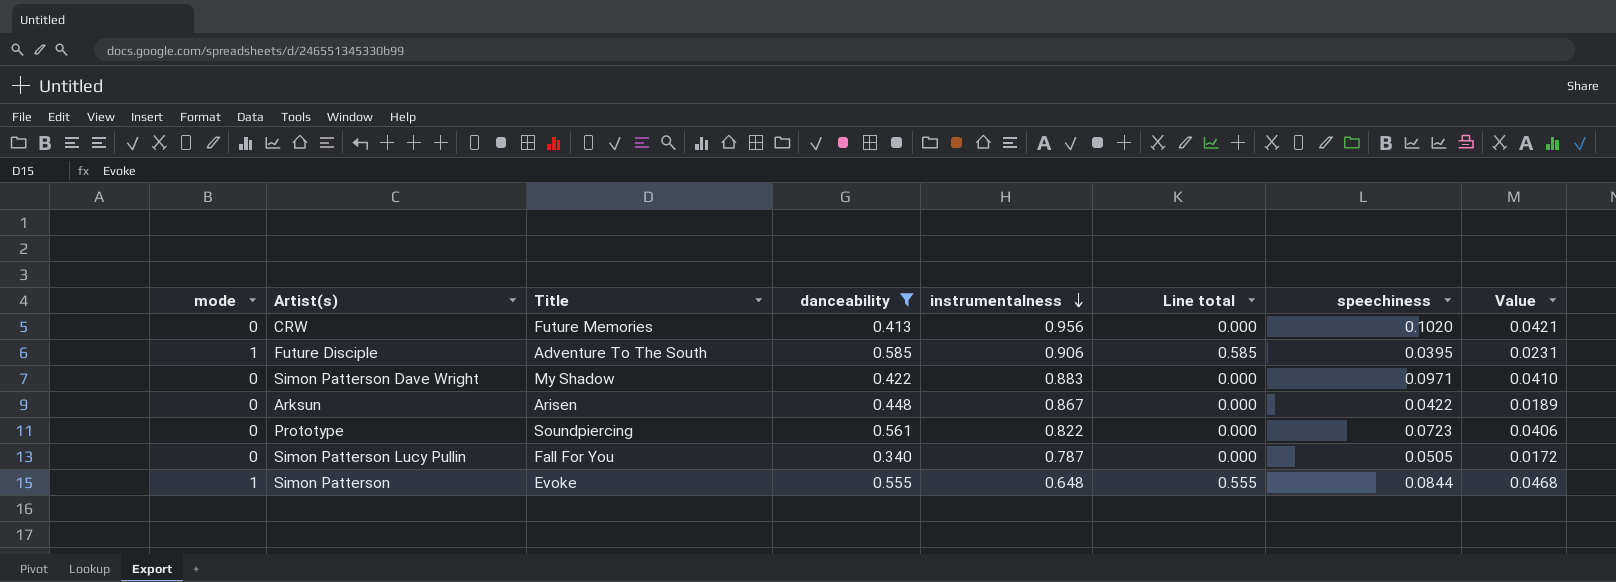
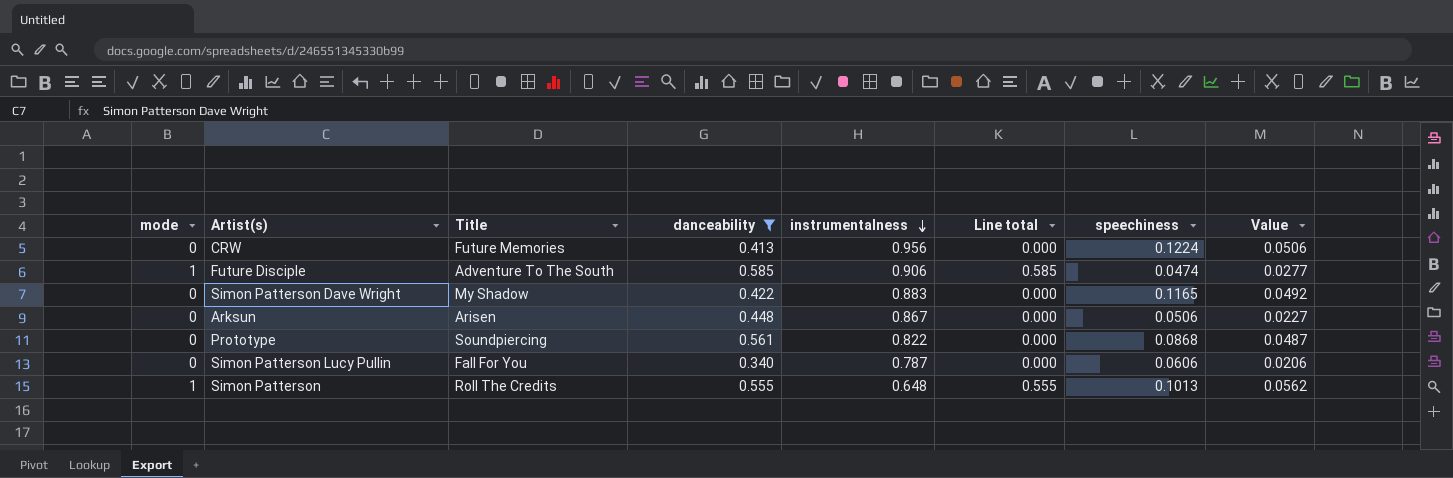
CRW | speechiness: 0.1020 -> 0.1224
CRW | Value: 0.0421 -> 0.0506
Future Disciple | speechiness: 0.0395 -> 0.0474
Future Disciple | Value: 0.0231 -> 0.0277
Simon Patterson Dave Wright | speechiness: 0.0971 -> 0.1165
Simon Patterson Dave Wright | Value: 0.0410 -> 0.0492
Arksun | speechiness: 0.0422 -> 0.0506
Arksun | Value: 0.0189 -> 0.0227
Prototype | speechiness: 0.0723 -> 0.0868
Prototype | Value: 0.0406 -> 0.0487
Simon Patterson Lucy Pullin | speechiness: 0.0505 -> 0.0606
Simon Patterson Lucy Pullin | Value: 0.0172 -> 0.0206
Simon Patterson | Title: Evoke -> Roll The Credits
Simon Patterson | speechiness: 0.0844 -> 0.1013
Simon Patterson | Value: 0.0468 -> 0.0562

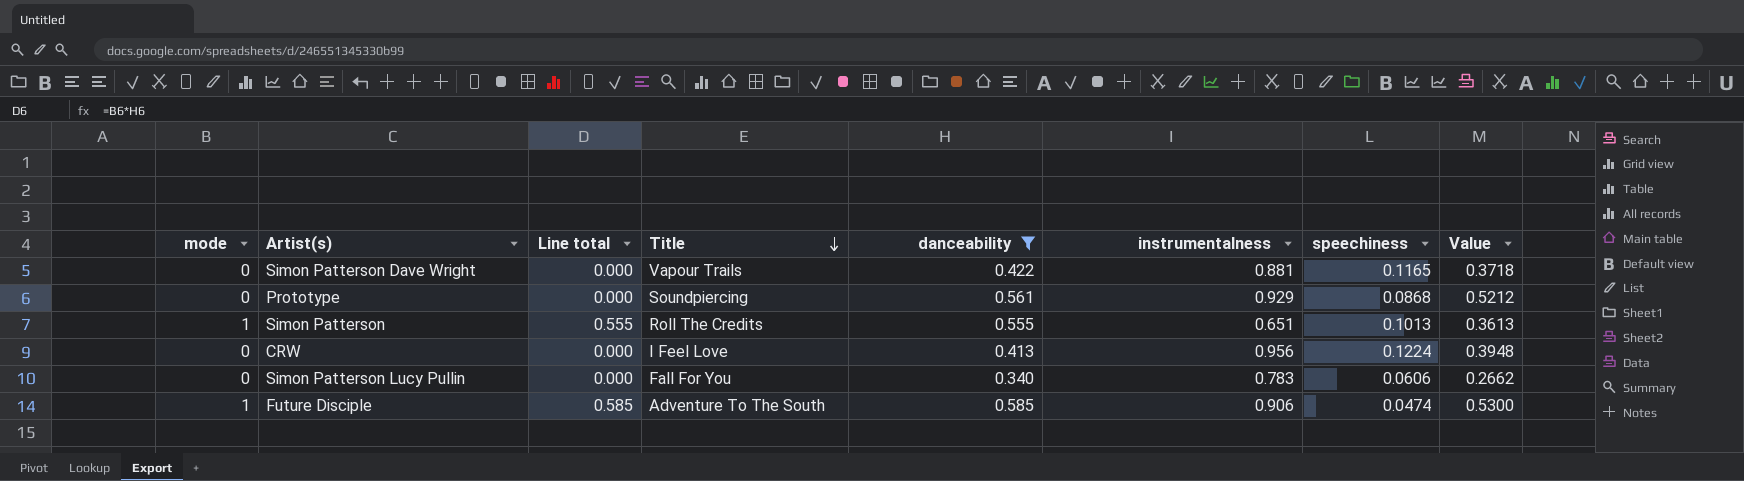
row order: instrumentalness descending -> Title descending
column Line total | position: 6 -> 3
column Value | formula: [danceability] * [speechiness] -> [danceability] * [instrumentalness]
row Arksun: 0 | Arisen | 0.448 | 0.867 | 0.000 | 0.0506 | 0.0227 -> none
Simon Patterson Dave Wright | Title: My Shadow -> Vapour Trails
Simon Patterson Dave Wright | instrumentalness: 0.883 -> 0.881
Prototype | instrumentalness: 0.822 -> 0.929
Simon Patterson | instrumentalness: 0.648 -> 0.651
CRW | Title: Future Memories -> I Feel Love
Simon Patterson Lucy Pullin | instrumentalness: 0.787 -> 0.783

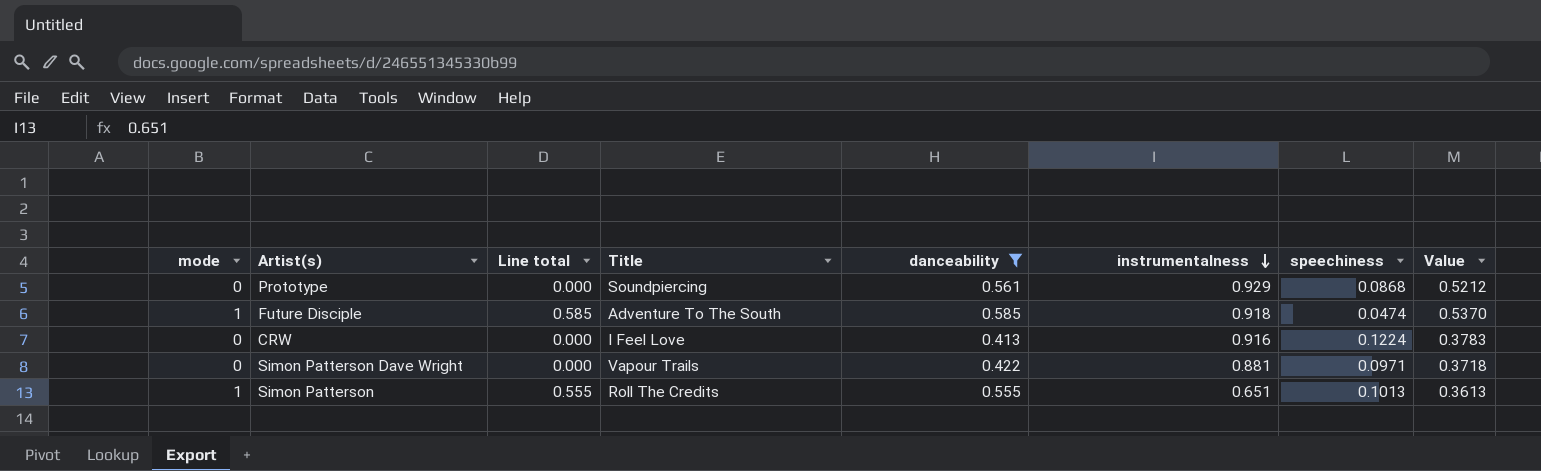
row order: Title descending -> instrumentalness descending
row Simon Patterson Lucy Pullin: 0 | 0.000 | Fall For You | 0.340 | 0.783 | 0.0606 | 0.2662 -> none
Future Disciple | instrumentalness: 0.906 -> 0.918
Future Disciple | Value: 0.5300 -> 0.5370
CRW | instrumentalness: 0.956 -> 0.916
CRW | Value: 0.3948 -> 0.3783
Simon Patterson Dave Wright | speechiness: 0.1165 -> 0.0971

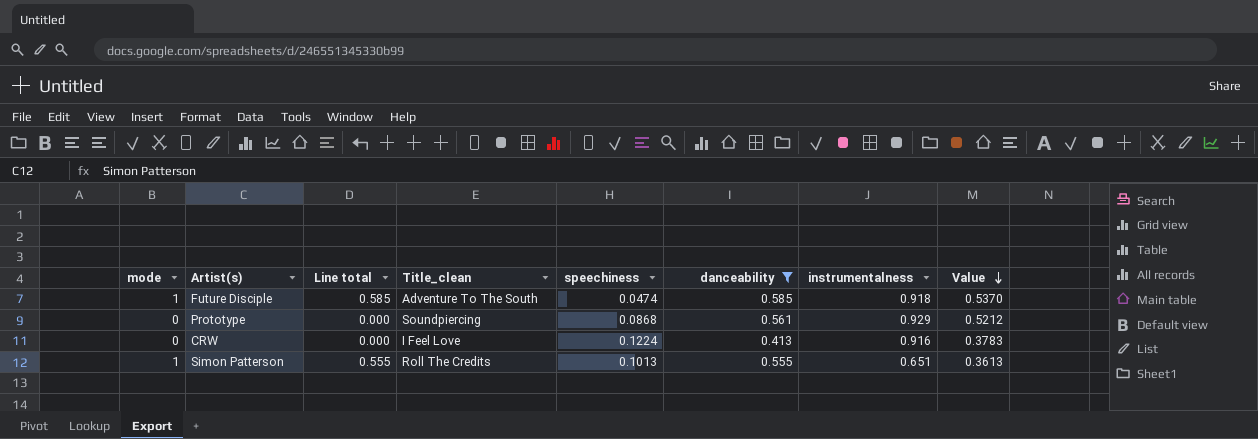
row order: instrumentalness descending -> Value descending
column name: Title -> Title_clean
column speechiness | position: 7 -> 5
row Simon Patterson Dave Wright: 0 | 0.000 | Vapour Trails | 0.422 | 0.881 | 0.0971 | 0.3718 -> none

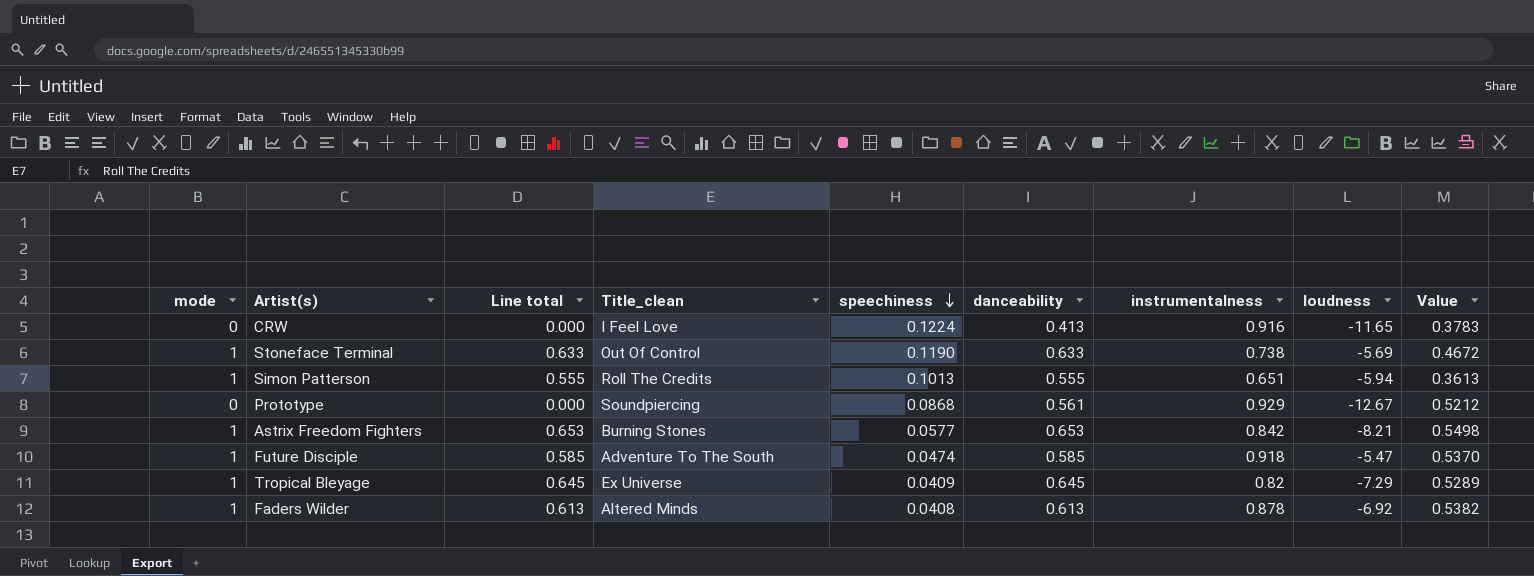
filter: danceability <= 0.585 -> none
row order: Value descending -> speechiness descending
column loudness | position: none -> 8

